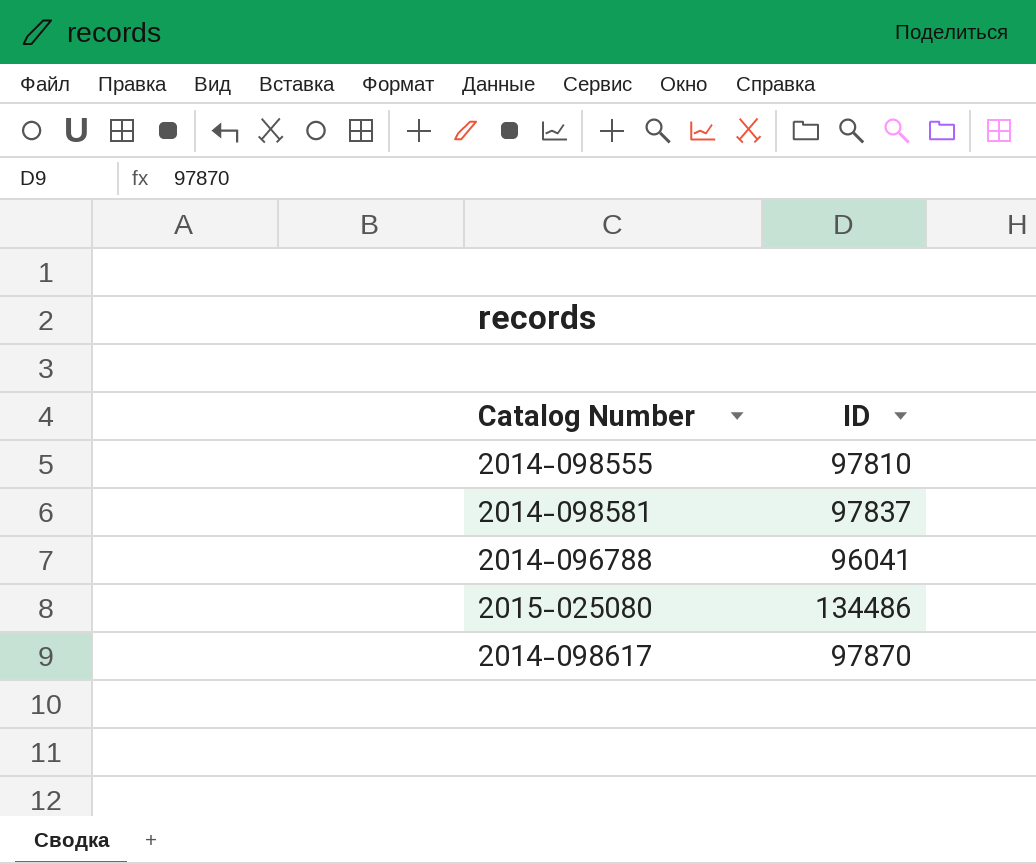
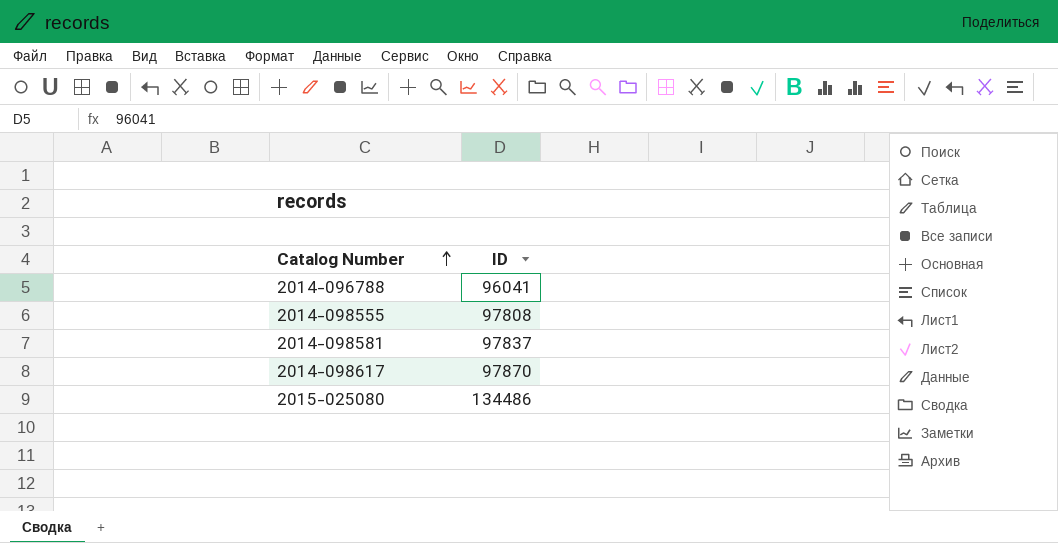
row order: none -> Catalog Number ascending
2014-098555 | ID: 97810 -> 97808

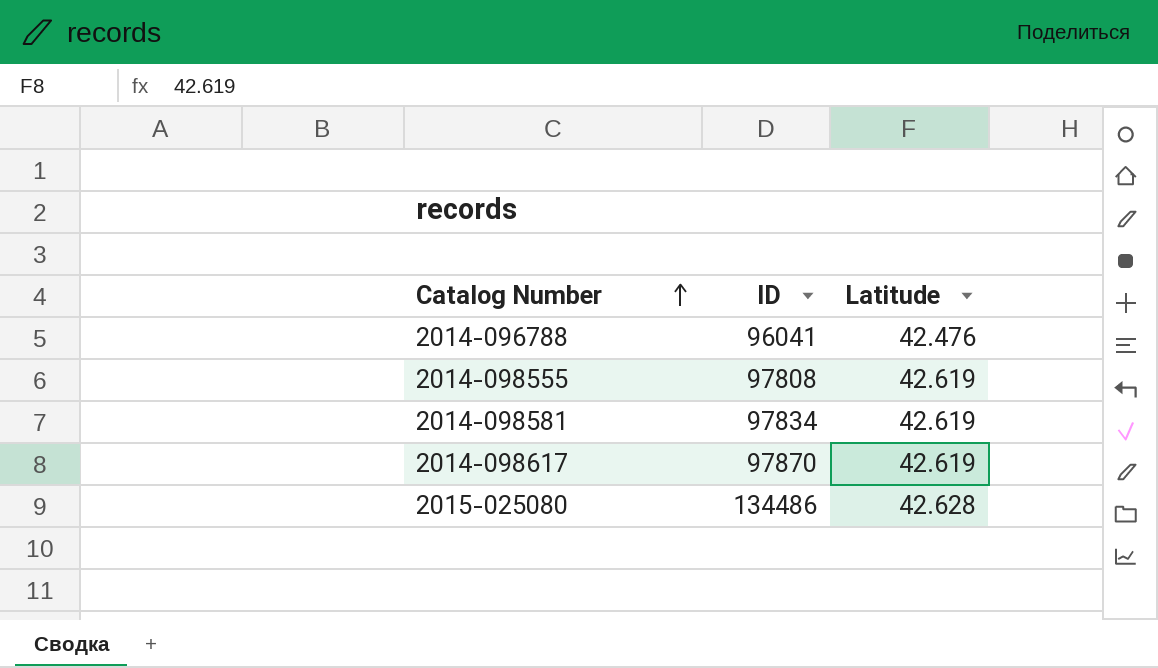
column Latitude | position: none -> 3
2014-098581 | ID: 97837 -> 97834

